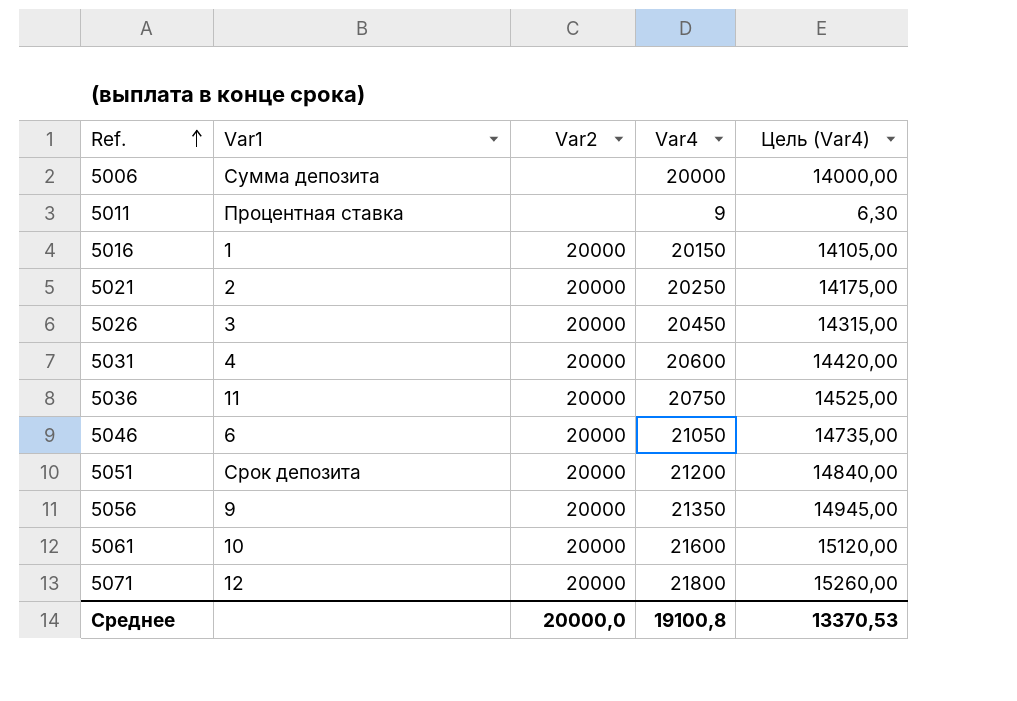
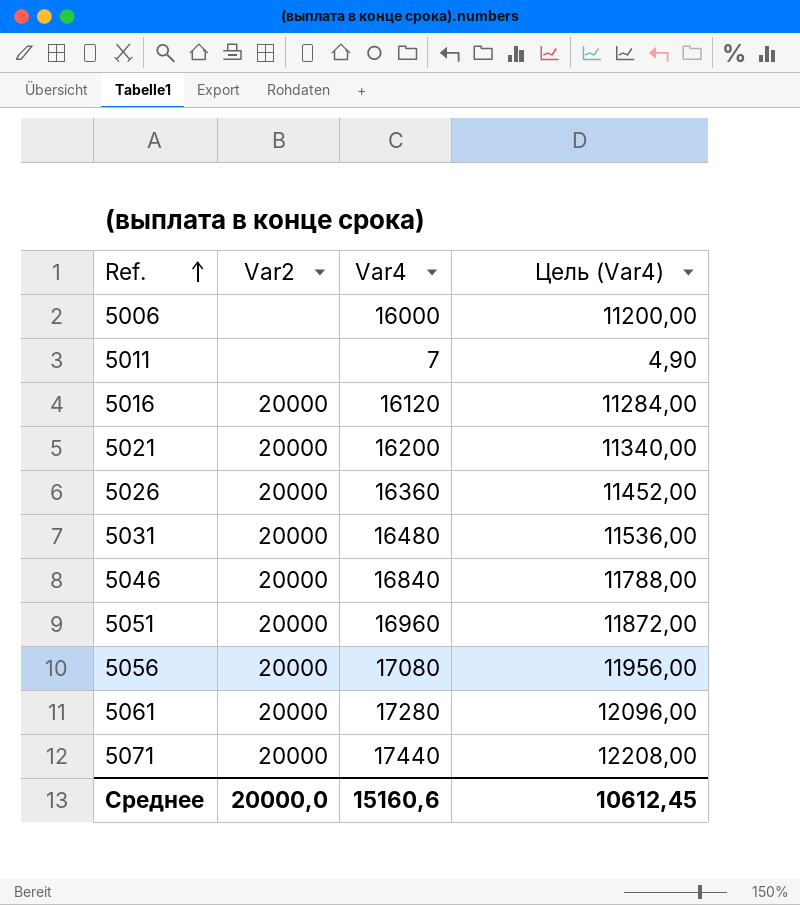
column Var1 | position: 2 -> none
row 5036: 11 | 20000 | 20750 | 14525,00 -> none
5006 | Var4: 20000 -> 16000
5006 | Цель (Var4): 14000,00 -> 11200,00
5011 | Var4: 9 -> 7
5011 | Цель (Var4): 6,30 -> 4,90
5016 | Var4: 20150 -> 16120
5016 | Цель (Var4): 14105,00 -> 11284,00
5021 | Var4: 20250 -> 16200
5021 | Цель (Var4): 14175,00 -> 11340,00
5026 | Var4: 20450 -> 16360
5026 | Цель (Var4): 14315,00 -> 11452,00
5031 | Var4: 20600 -> 16480
5031 | Цель (Var4): 14420,00 -> 11536,00
5046 | Var4: 21050 -> 16840
5046 | Цель (Var4): 14735,00 -> 11788,00
5051 | Var4: 21200 -> 16960
5051 | Цель (Var4): 14840,00 -> 11872,00
5056 | Var4: 21350 -> 17080
5056 | Цель (Var4): 14945,00 -> 11956,00
5061 | Var4: 21600 -> 17280
5061 | Цель (Var4): 15120,00 -> 12096,00
5071 | Var4: 21800 -> 17440
5071 | Цель (Var4): 15260,00 -> 12208,00
Среднее | Var4: 19100,8 -> 15160,6
Среднее | Цель (Var4): 13370,53 -> 10612,45

